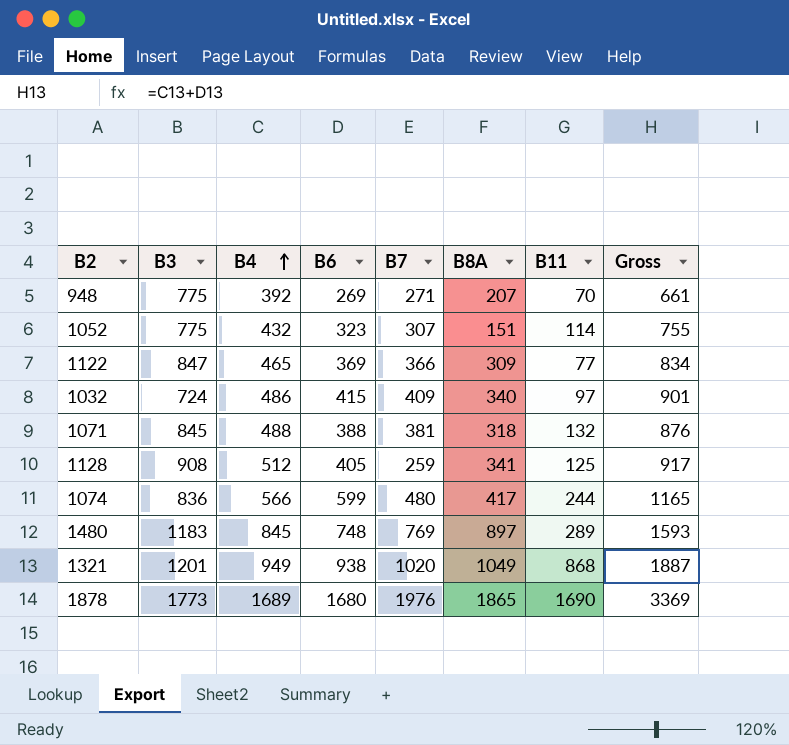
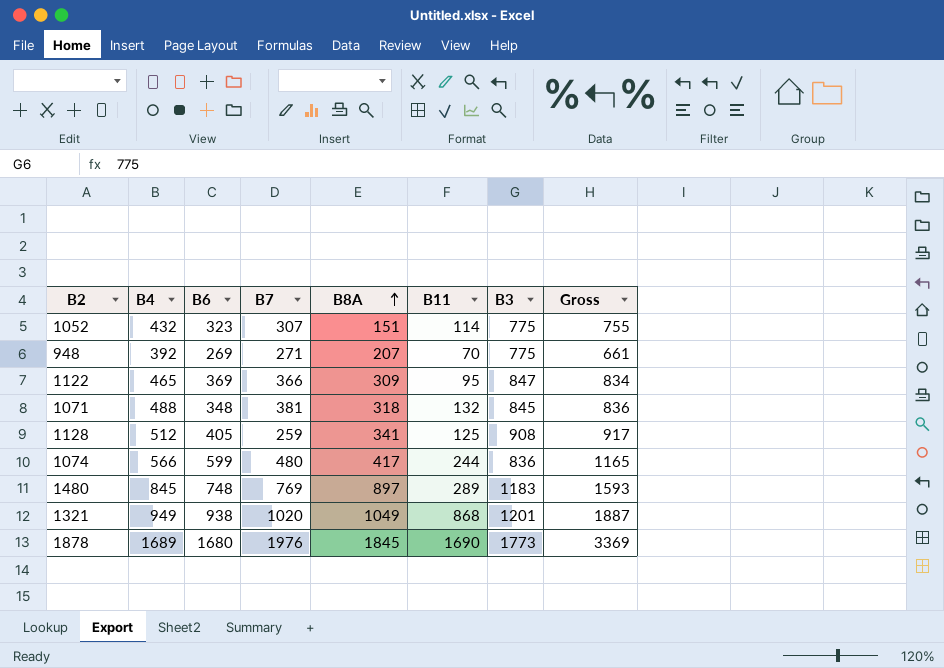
row order: B4 ascending -> B8A ascending
column B3 | position: 2 -> 7
row 1032: 724 | 486 | 415 | 409 | 340 | 97 | 901 -> none
1122 | B11: 77 -> 95
1071 | B6: 388 -> 348
1071 | Gross: 876 -> 836
1878 | B8A: 1865 -> 1845

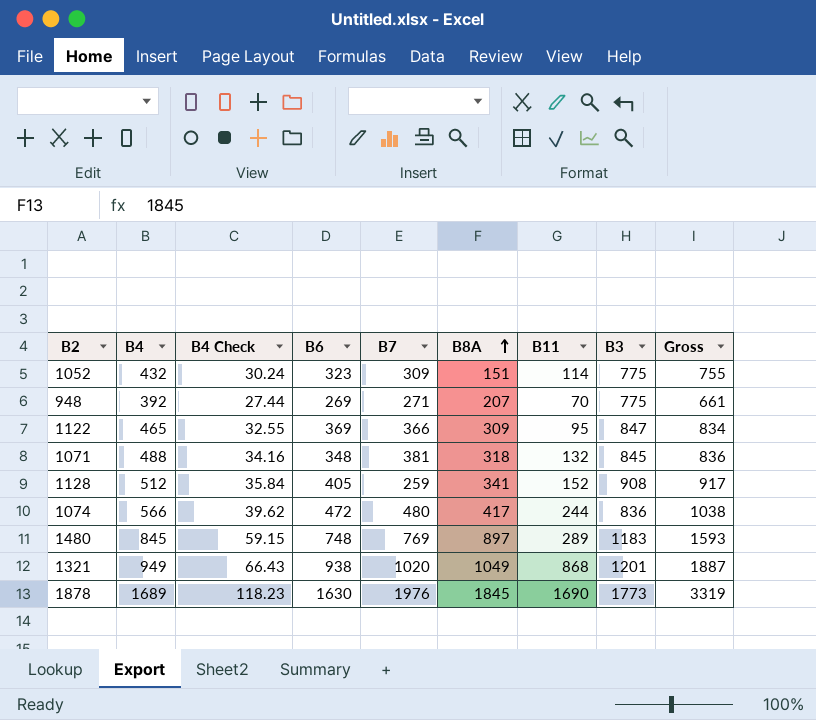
column B4 Check | formula: none -> [B4] * 0.07
1052 | B7: 307 -> 309
1128 | B11: 125 -> 152
1074 | B6: 599 -> 472
1074 | Gross: 1165 -> 1038
1878 | B6: 1680 -> 1630
1878 | Gross: 3369 -> 3319

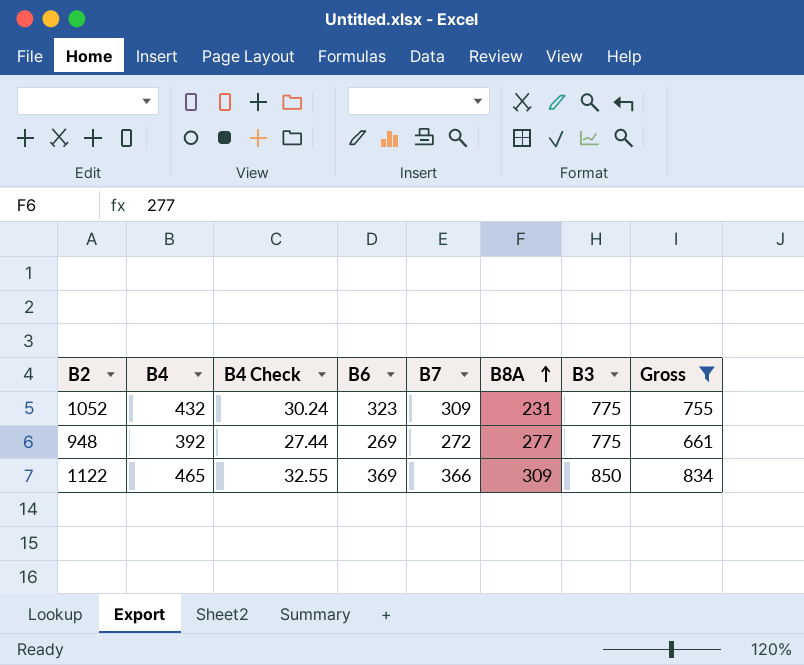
filter: none -> Gross <= 834
column B11 | position: 7 -> none
1052 | B8A: 151 -> 231
948 | B7: 271 -> 272
948 | B8A: 207 -> 277
1122 | B3: 847 -> 850

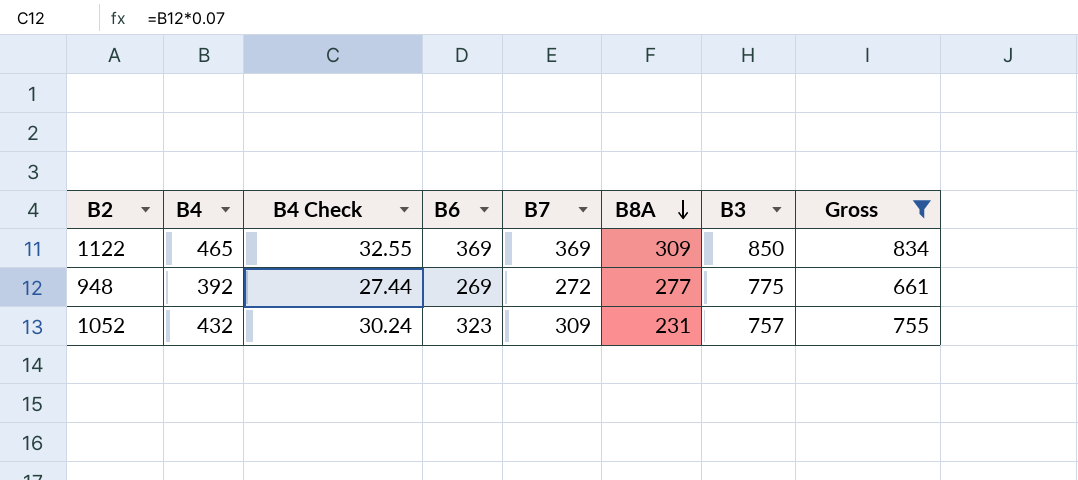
row order: B8A ascending -> B8A descending
1122 | B7: 366 -> 369
1052 | B3: 775 -> 757

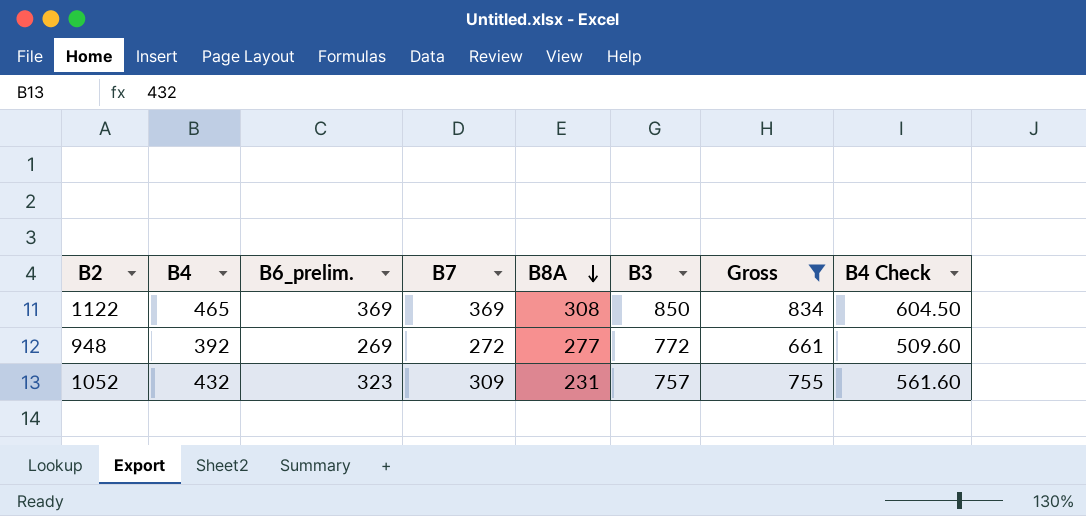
column name: B6 -> B6_prelim.
column B4 Check | formula: [B4] * 0.07 -> [B4] * 1.3
column B4 Check | position: 3 -> 8
1122 | B8A: 309 -> 308
948 | B3: 775 -> 772

